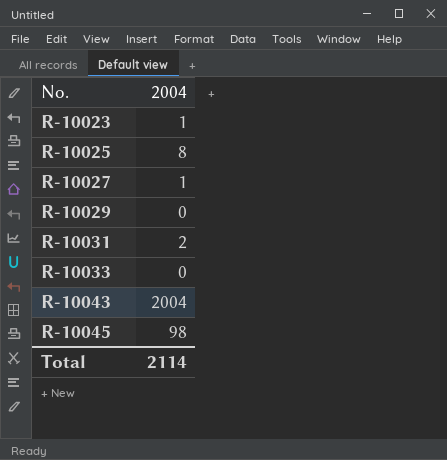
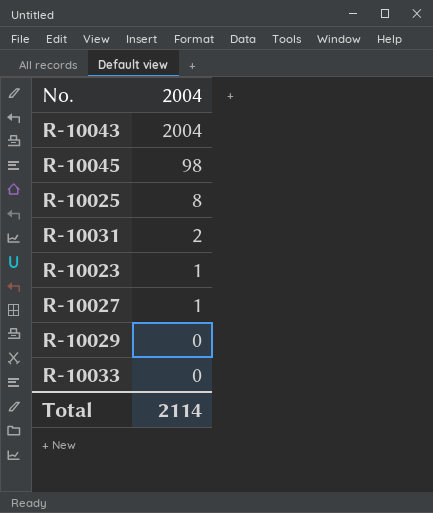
row order: No. ascending -> 2004 descending

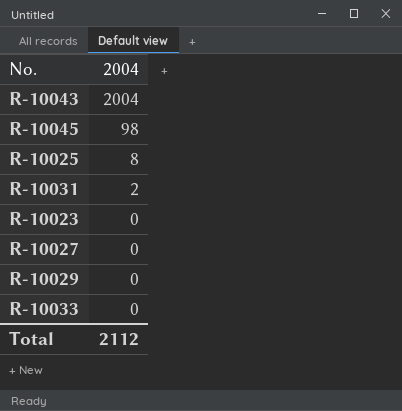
R-10023 | 2004: 1 -> 0
R-10027 | 2004: 1 -> 0
Total | 2004: 2114 -> 2112

